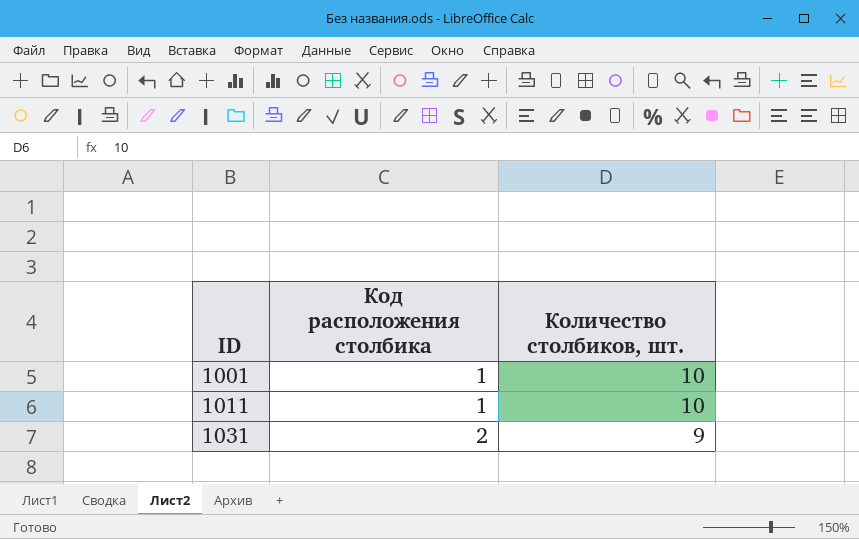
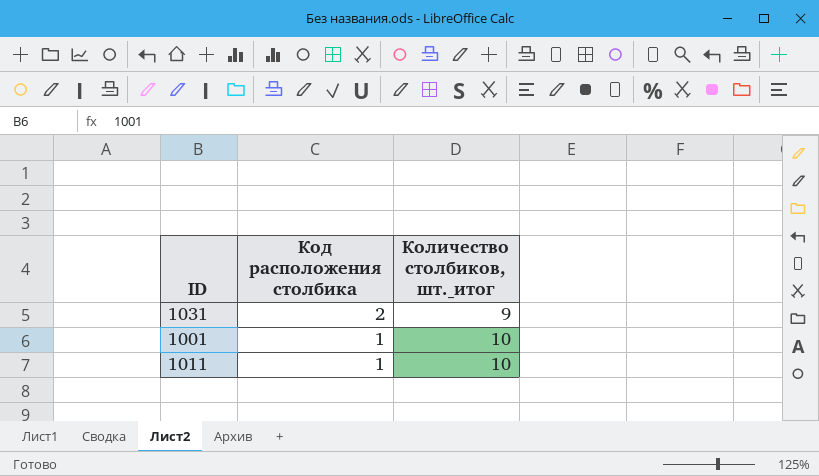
row order: ID ascending -> Код расположения столбика descending
column name: Количество столбиков, шт. -> Количество столбиков, шт._итог

